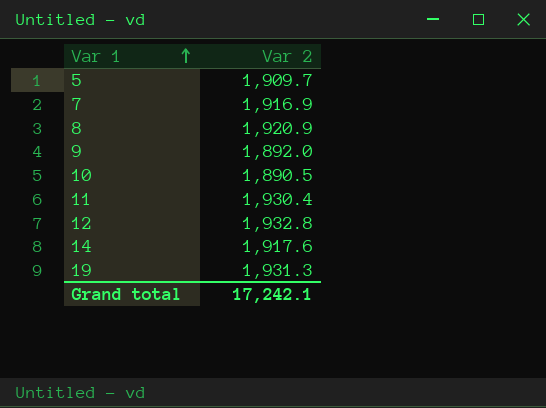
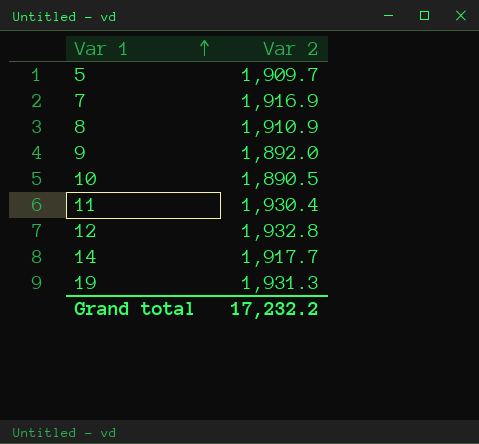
8 | Var 2: 1,920.9 -> 1,910.9
14 | Var 2: 1,917.6 -> 1,917.7
Grand total | Var 2: 17,242.1 -> 17,232.2

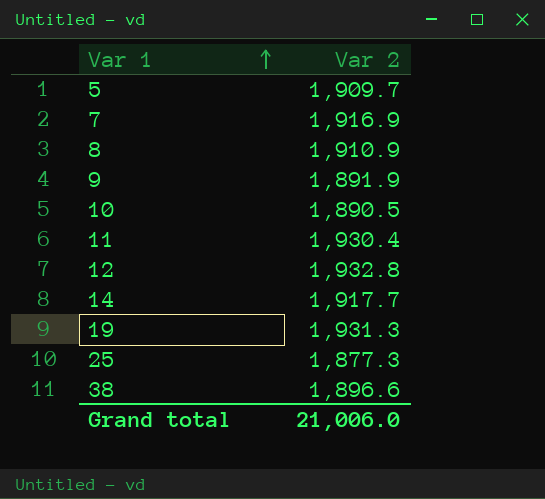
9 | Var 2: 1,892.0 -> 1,891.9
row 25: none -> 1,877.3
row 38: none -> 1,896.6
Grand total | Var 2: 17,232.2 -> 21,006.0

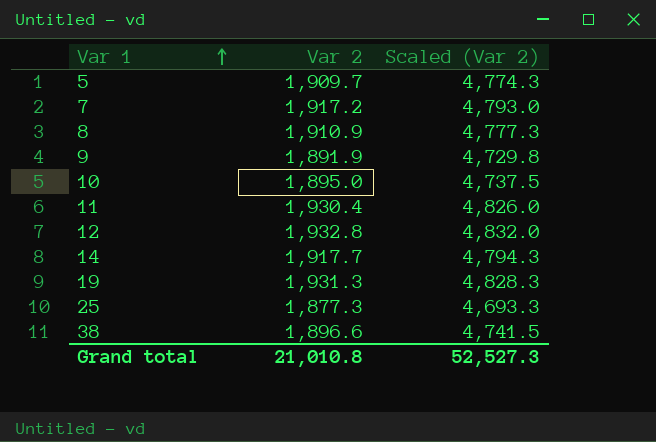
column Scaled (Var 2) | formula: none -> [Var 2] * 2.5
7 | Var 2: 1,916.9 -> 1,917.2
10 | Var 2: 1,890.5 -> 1,895.0
Grand total | Var 2: 21,006.0 -> 21,010.8

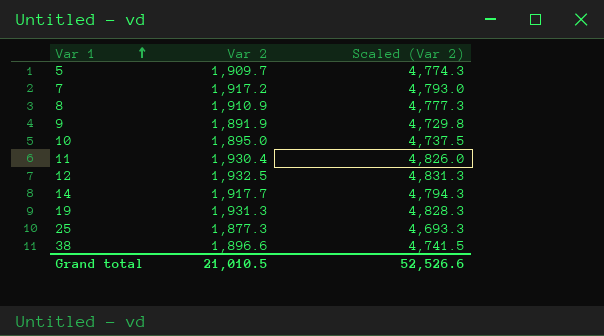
12 | Var 2: 1,932.8 -> 1,932.5
12 | Scaled (Var 2): 4,832.0 -> 4,831.3
Grand total | Var 2: 21,010.8 -> 21,010.5
Grand total | Scaled (Var 2): 52,527.3 -> 52,526.6

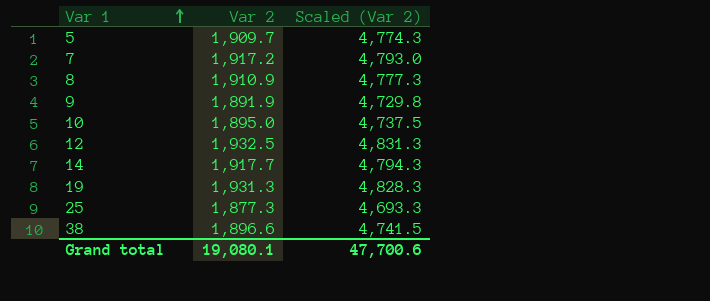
row 11: 1,930.4 | 4,826.0 -> none
Grand total | Var 2: 21,010.5 -> 19,080.1
Grand total | Scaled (Var 2): 52,526.6 -> 47,700.6

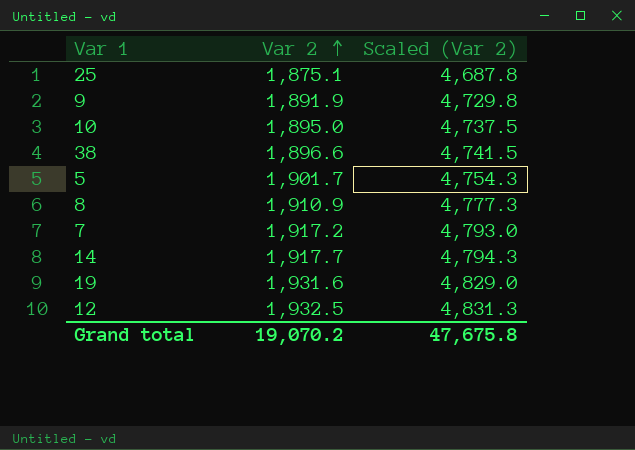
row order: Var 1 ascending -> Var 2 ascending
25 | Var 2: 1,877.3 -> 1,875.1
25 | Scaled (Var 2): 4,693.3 -> 4,687.8
5 | Var 2: 1,909.7 -> 1,901.7
5 | Scaled (Var 2): 4,774.3 -> 4,754.3
19 | Var 2: 1,931.3 -> 1,931.6
19 | Scaled (Var 2): 4,828.3 -> 4,829.0
Grand total | Var 2: 19,080.1 -> 19,070.2
Grand total | Scaled (Var 2): 47,700.6 -> 47,675.8

